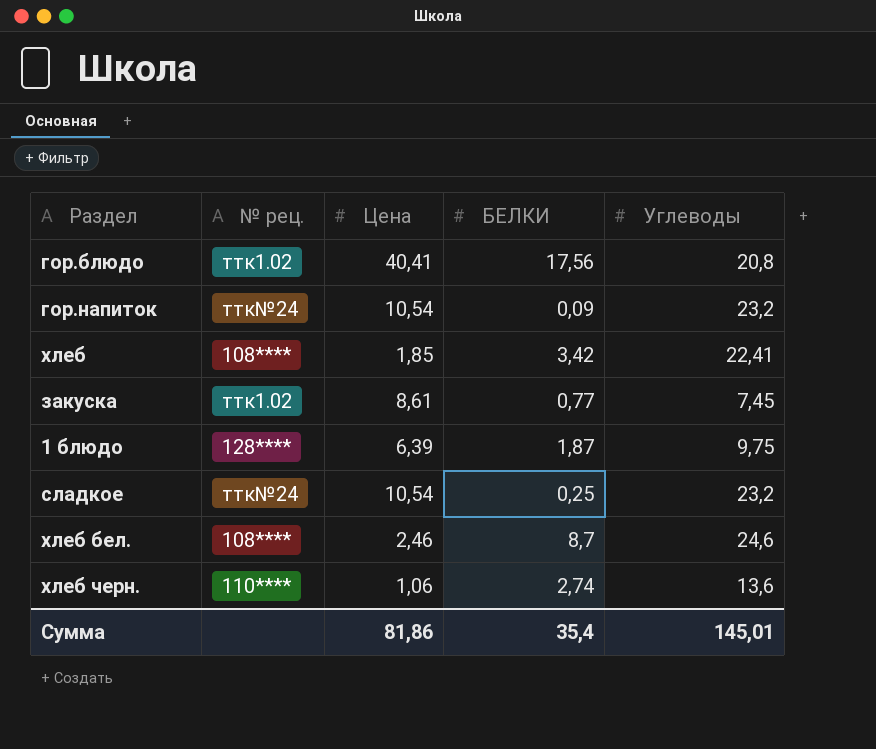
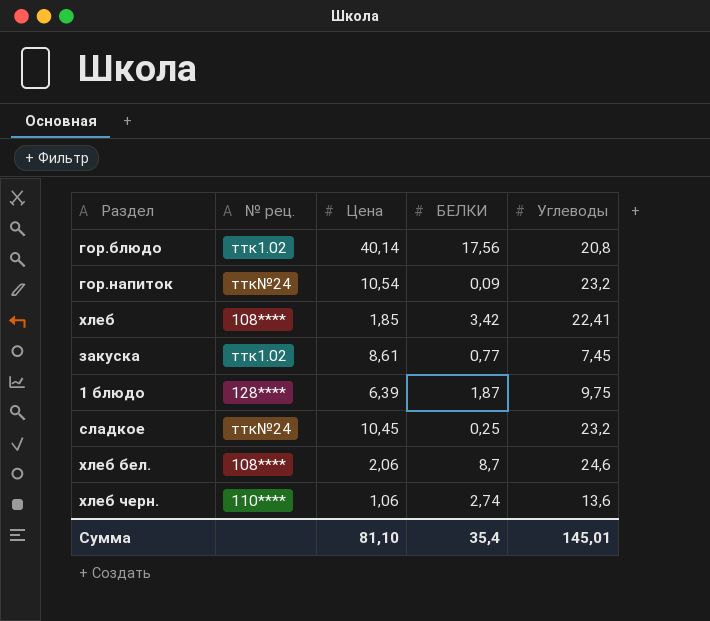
гор.блюдо | Цена: 40,41 -> 40,14
сладкое | Цена: 10,54 -> 10,45
хлеб бел. | Цена: 2,46 -> 2,06
Сумма | Цена: 81,86 -> 81,10

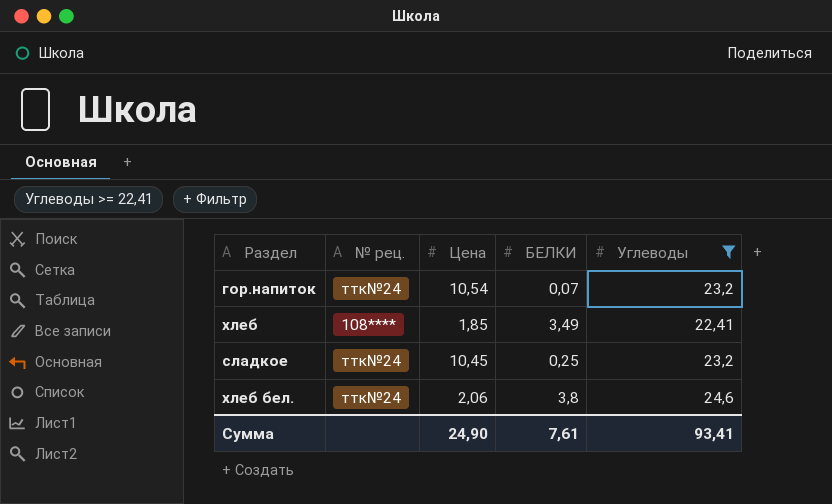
filter: none -> Углеводы >= 22,41
гор.напиток | БЕЛКИ: 0,09 -> 0,07
хлеб | БЕЛКИ: 3,42 -> 3,49
хлеб бел. | № рец.: 108**** -> ттк№24
хлеб бел. | БЕЛКИ: 8,7 -> 3,8
Сумма | Цена: 81,10 -> 24,90
Сумма | БЕЛКИ: 35,4 -> 7,61
Сумма | Углеводы: 145,01 -> 93,41

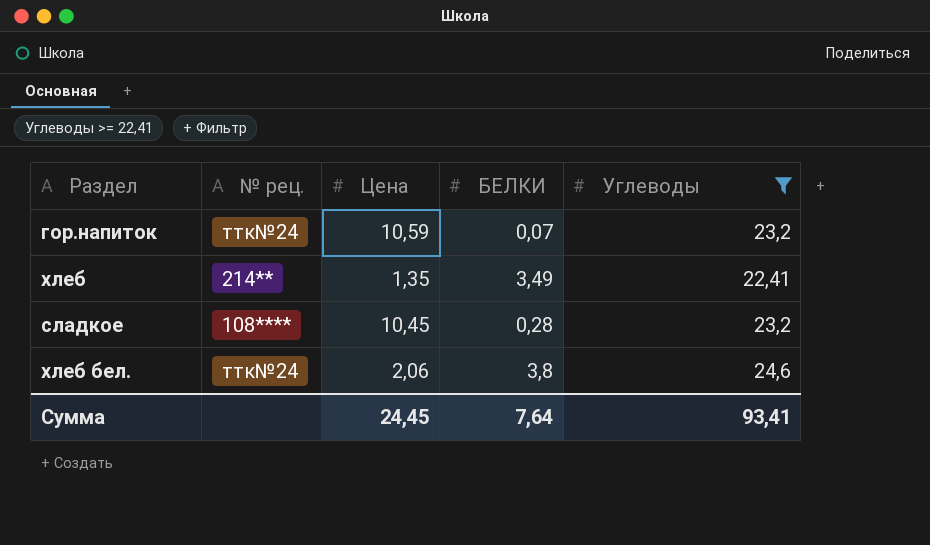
гор.напиток | Цена: 10,54 -> 10,59
хлеб | № рец.: 108**** -> 214**
хлеб | Цена: 1,85 -> 1,35
сладкое | № рец.: ттк№24 -> 108****
сладкое | БЕЛКИ: 0,25 -> 0,28
Сумма | Цена: 24,90 -> 24,45
Сумма | БЕЛКИ: 7,61 -> 7,64

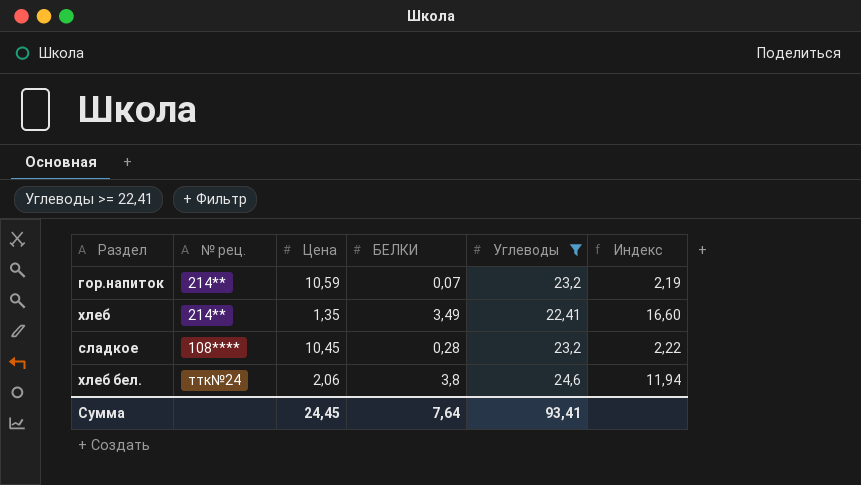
column Индекс | formula: none -> [Углеводы] / [Цена]
гор.напиток | № рец.: ттк№24 -> 214**

